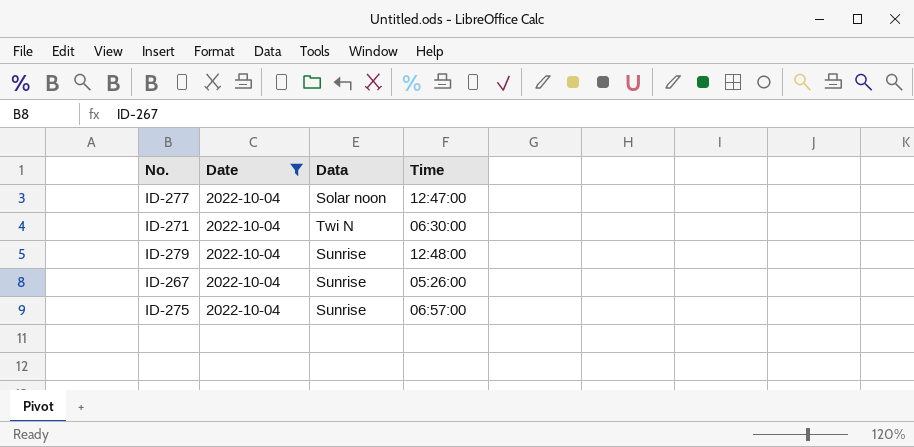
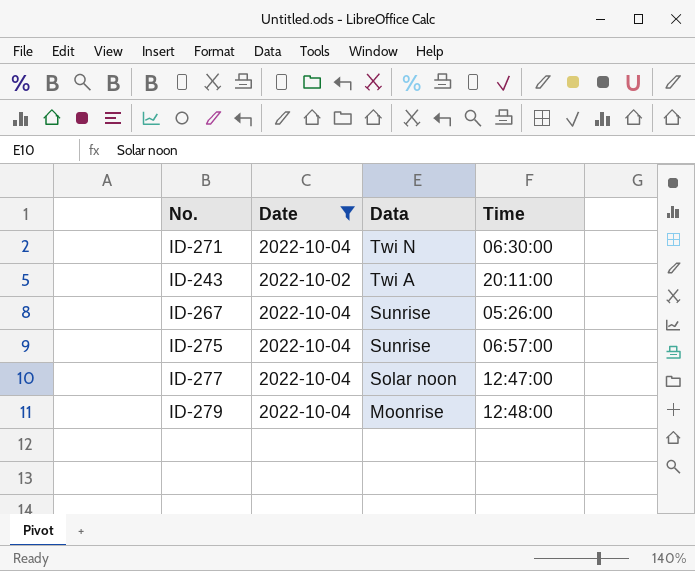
row order: none -> Data descending
row ID-243: none -> 2022-10-02 | Twi A | 20:11:00
ID-279 | Data: Sunrise -> Moonrise

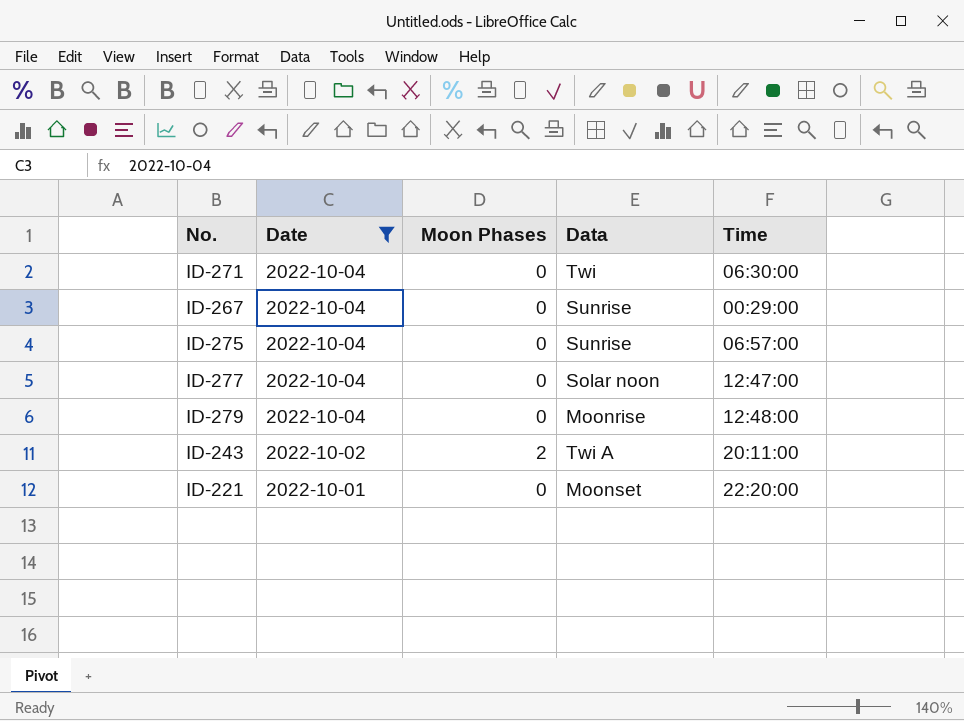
row order: Data descending -> Date descending
column Moon Phases | position: none -> 3
ID-271 | Data: Twi N -> Twi
ID-267 | Time: 05:26:00 -> 00:29:00
row ID-221: none -> 2022-10-01 | 0 | Moonset | 22:20:00

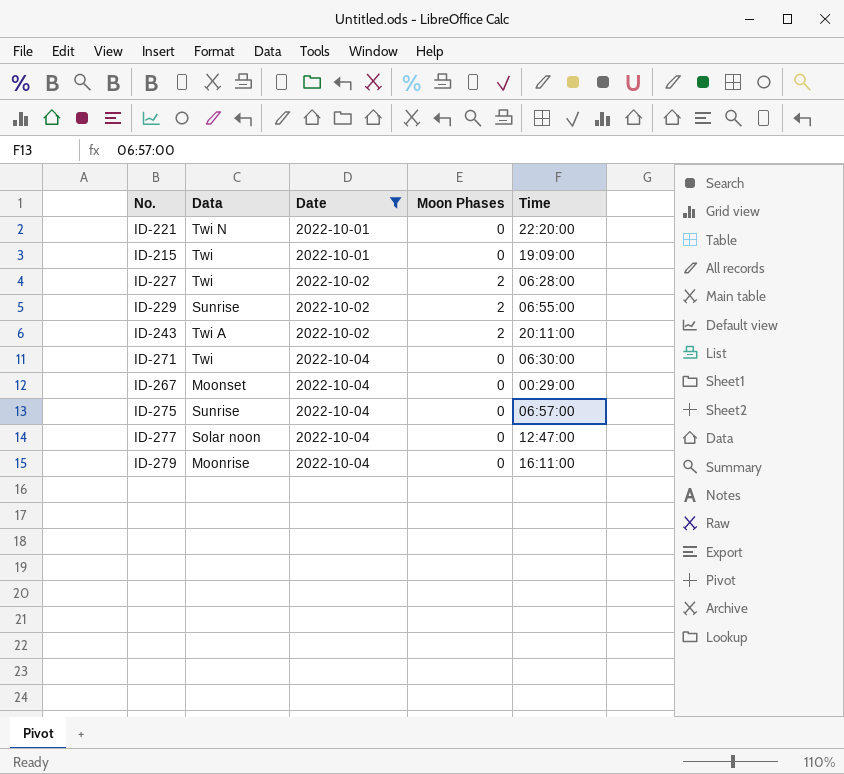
row order: Date descending -> Date ascending
column Data | position: 4 -> 2
ID-221 | Data: Moonset -> Twi N
row ID-215: none -> Twi | 2022-10-01 | 0 | 19:09:00
row ID-227: none -> Twi | 2022-10-02 | 2 | 06:28:00
row ID-229: none -> Sunrise | 2022-10-02 | 2 | 06:55:00
ID-267 | Data: Sunrise -> Moonset
ID-279 | Time: 12:48:00 -> 16:11:00

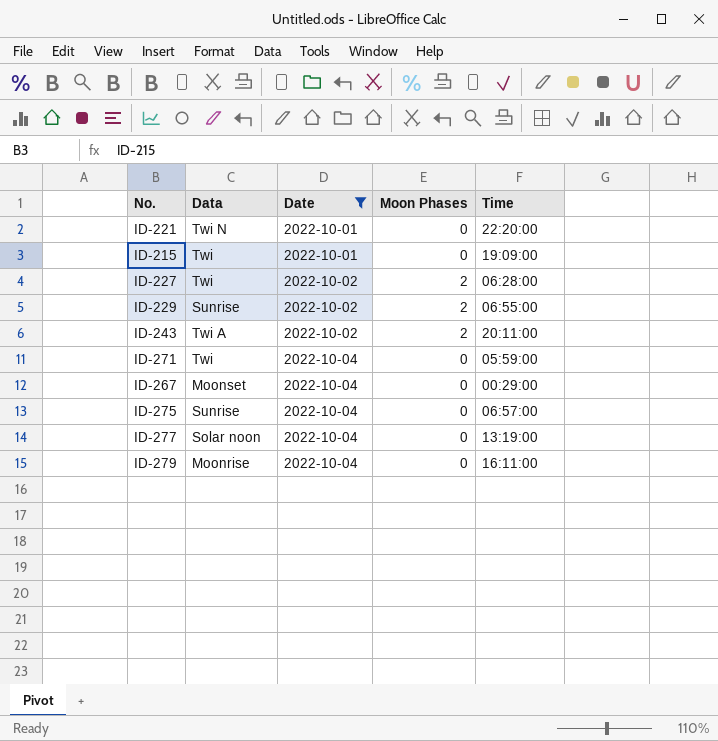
ID-271 | Time: 06:30:00 -> 05:59:00
ID-277 | Time: 12:47:00 -> 13:19:00

